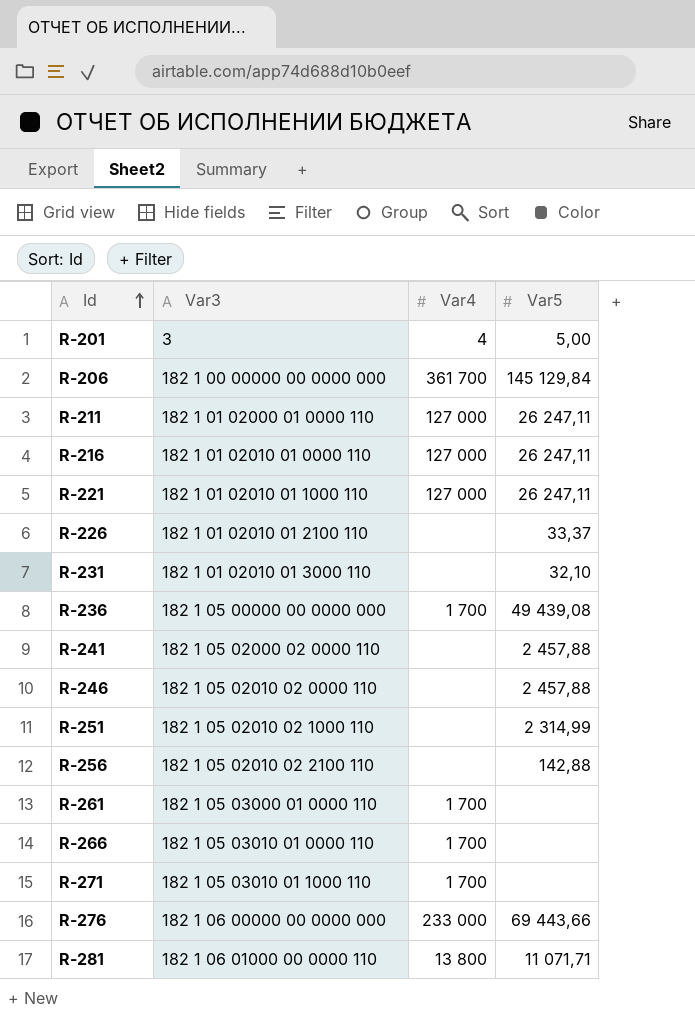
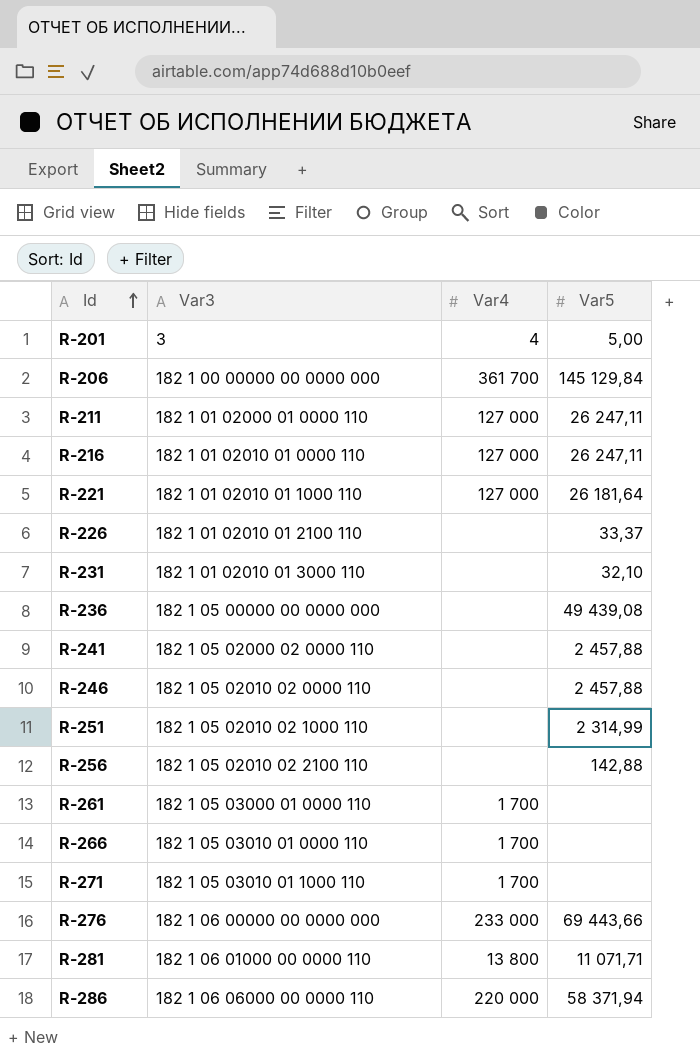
R-221 | Var5: 26 247,11 -> 26 181,64
R-236 | Var4: 1 700 -> none
row R-286: none -> 182 1 06 06000 00 0000 110 | 220 000 | 58 371,94

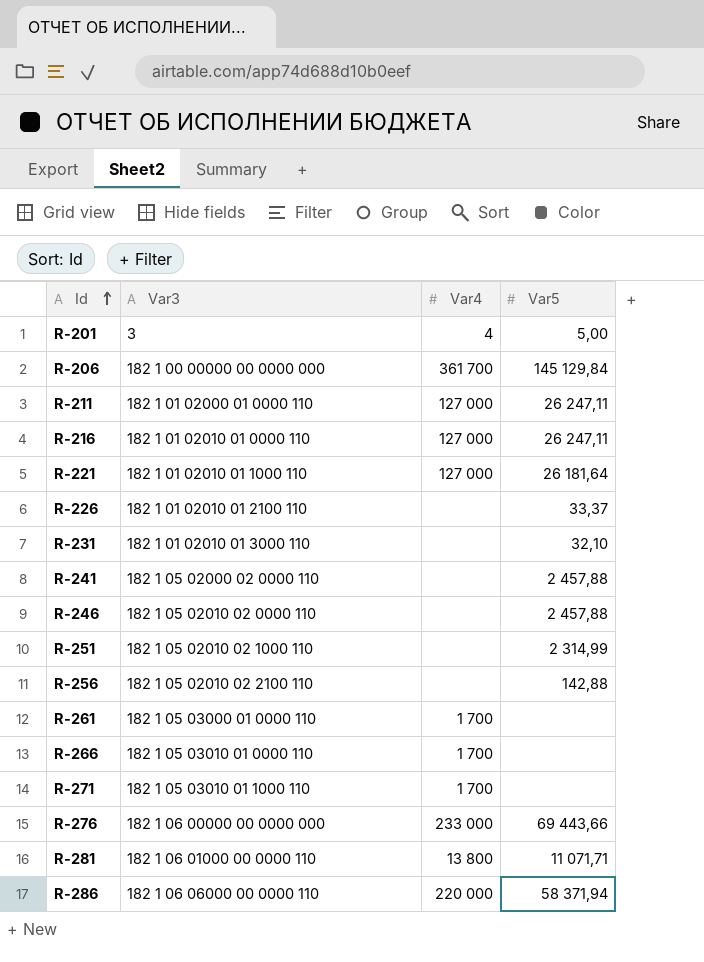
row R-236: 182 1 05 00000 00 0000 000 | none | 49 439,08 -> none

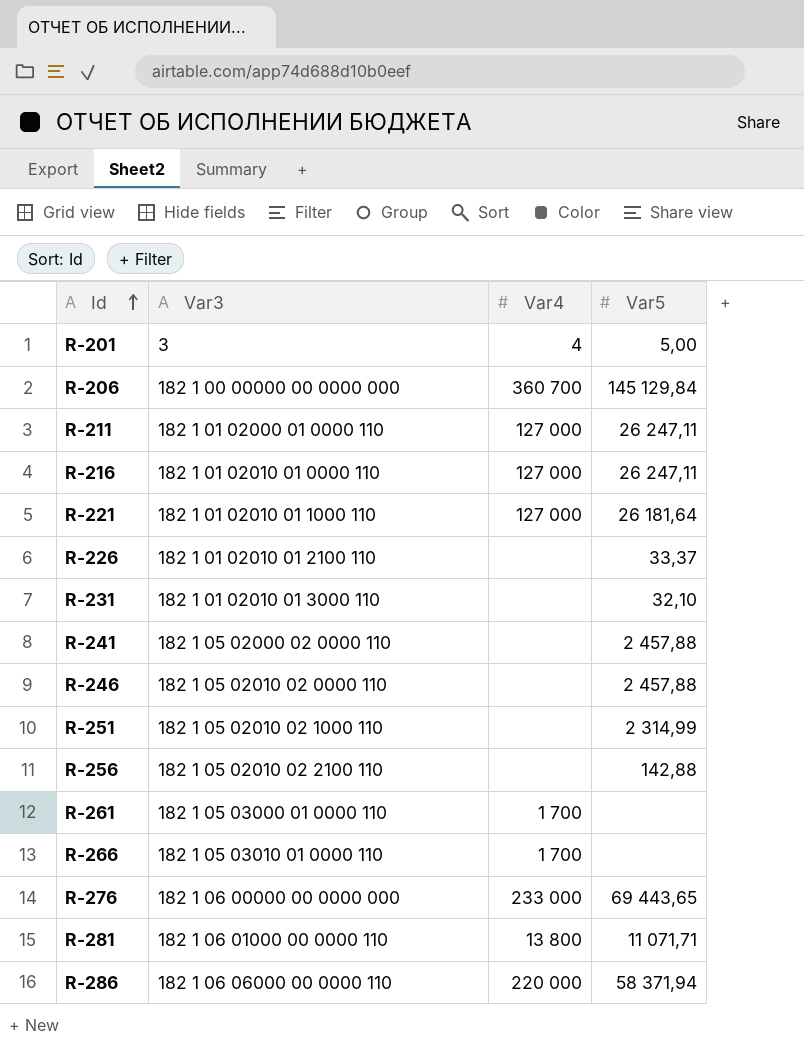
row R-271: 182 1 05 03010 01 1000 110 | 1 700 | none -> none
R-206 | Var4: 361 700 -> 360 700
R-276 | Var5: 69 443,66 -> 69 443,65

